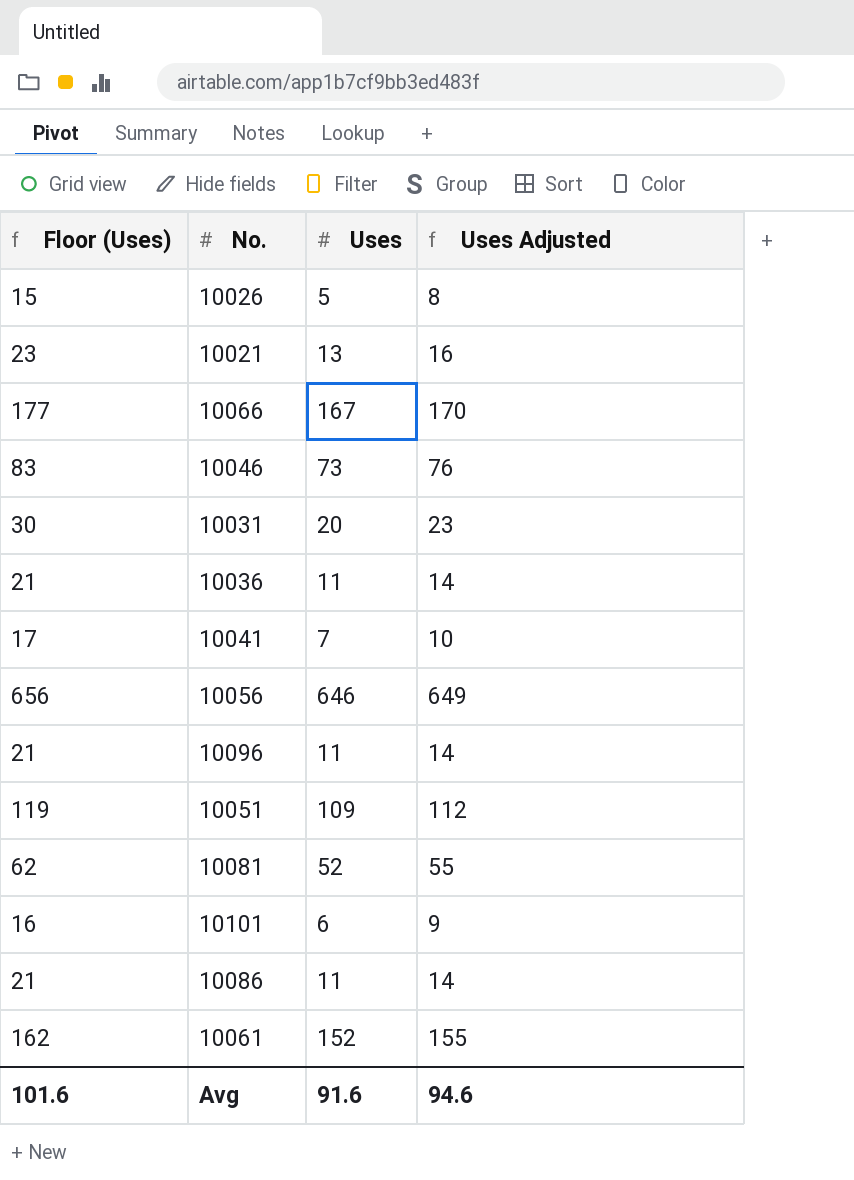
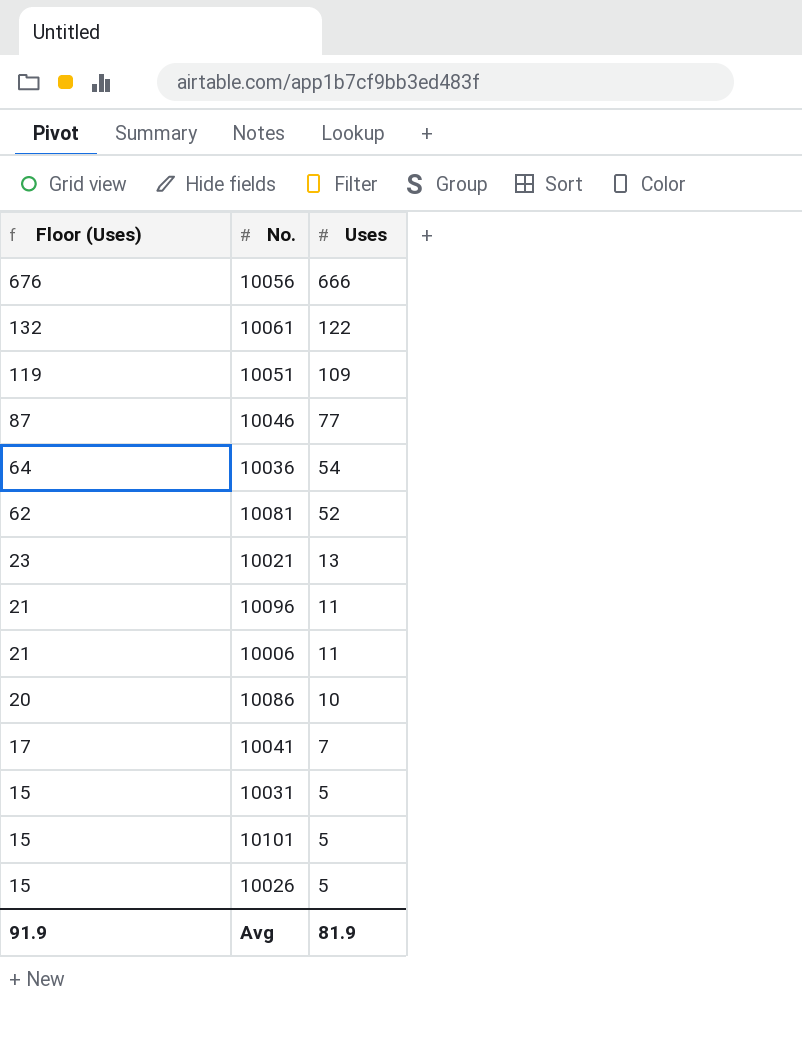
row order: none -> Floor (Uses) descending
column Uses Adjusted | formula: [Uses] + 3 -> none
row 10066: 177 | 167 | 170 -> none
10056 | Floor (Uses): 656 -> 676
10056 | Uses: 646 -> 666
10061 | Floor (Uses): 162 -> 132
10061 | Uses: 152 -> 122
10046 | Floor (Uses): 83 -> 87
10046 | Uses: 73 -> 77
10036 | Floor (Uses): 21 -> 64
10036 | Uses: 11 -> 54
row 10006: none -> 21 | 11
10086 | Floor (Uses): 21 -> 20
10086 | Uses: 11 -> 10
10031 | Floor (Uses): 30 -> 15
10031 | Uses: 20 -> 5
10101 | Floor (Uses): 16 -> 15
10101 | Uses: 6 -> 5
Avg | Floor (Uses): 101.6 -> 91.9
Avg | Uses: 91.6 -> 81.9

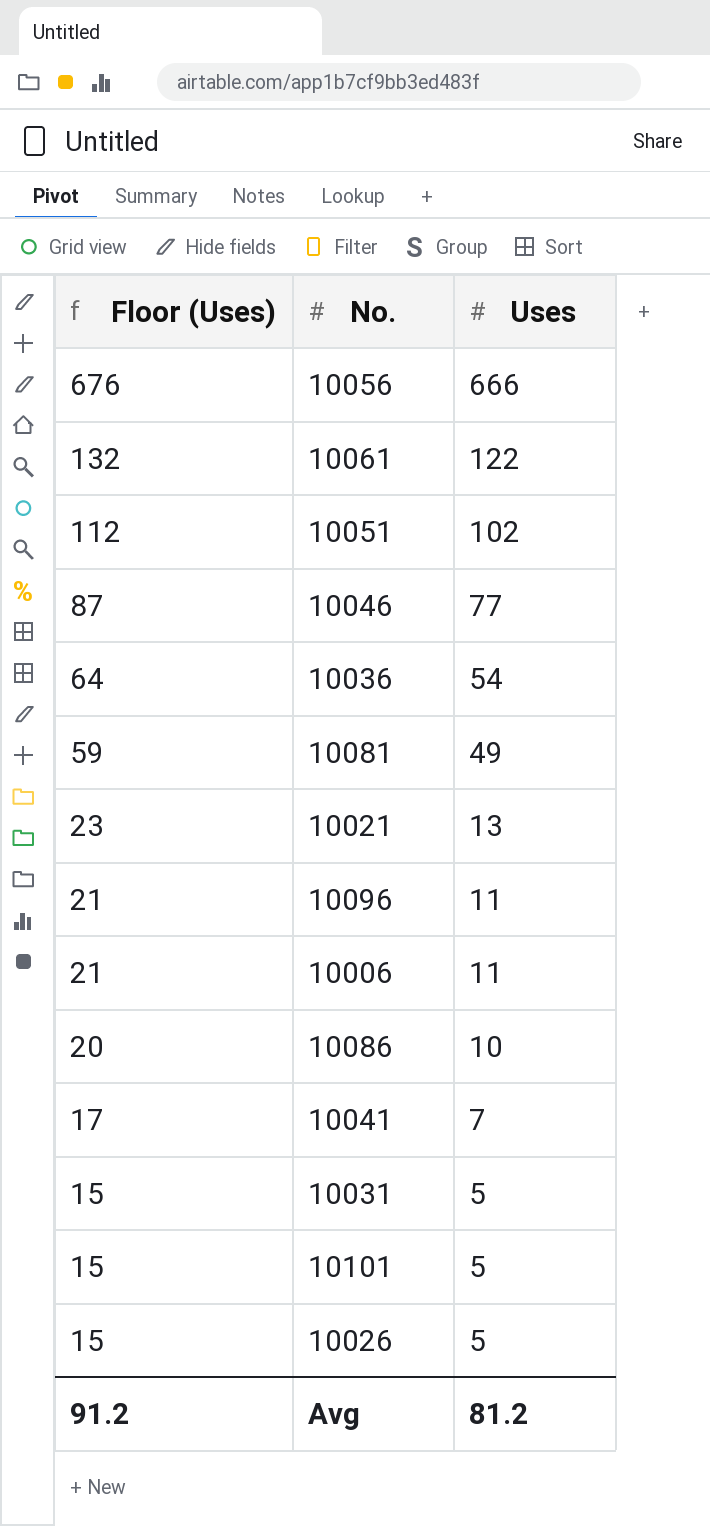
10051 | Floor (Uses): 119 -> 112
10051 | Uses: 109 -> 102
10081 | Floor (Uses): 62 -> 59
10081 | Uses: 52 -> 49
Avg | Floor (Uses): 91.9 -> 91.2
Avg | Uses: 81.9 -> 81.2

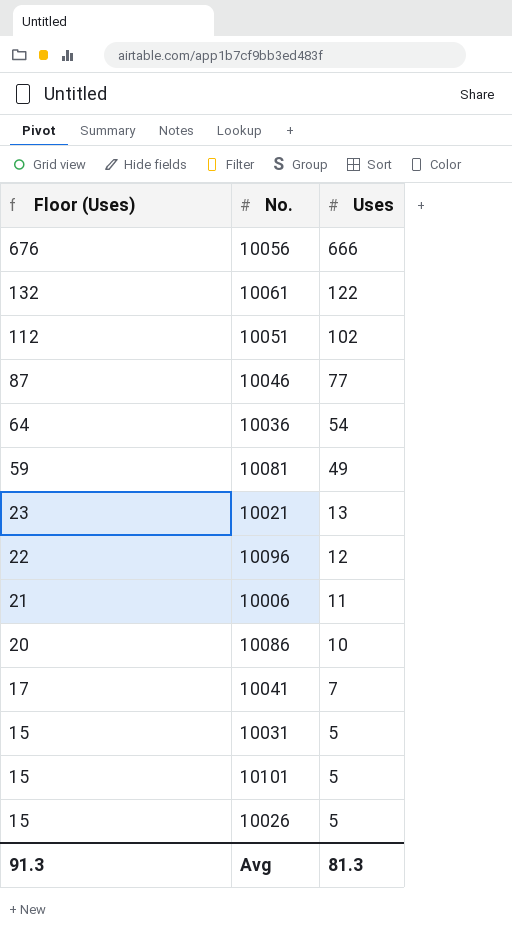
10096 | Floor (Uses): 21 -> 22
10096 | Uses: 11 -> 12
Avg | Floor (Uses): 91.2 -> 91.3
Avg | Uses: 81.2 -> 81.3

